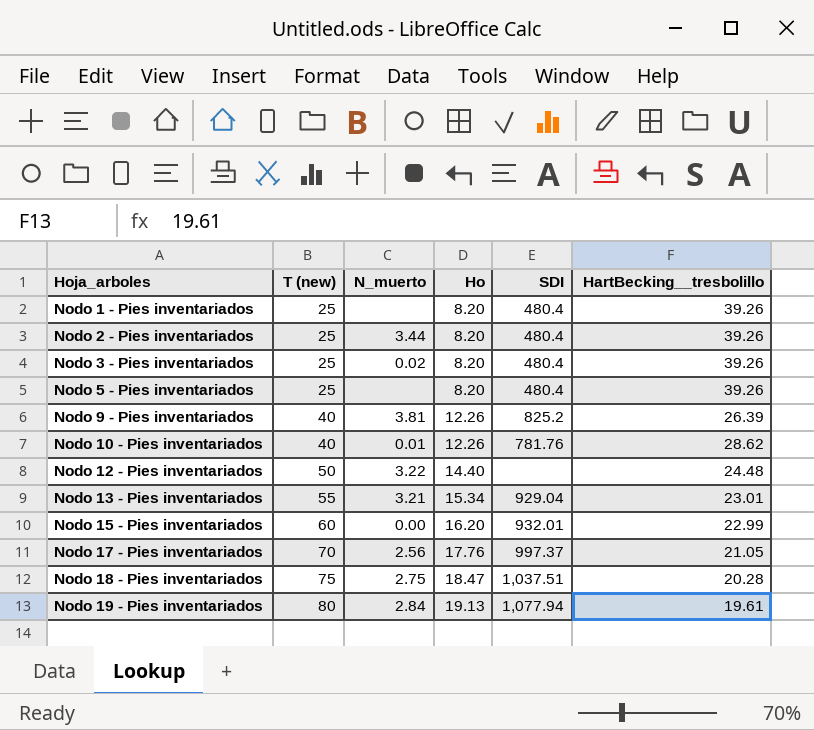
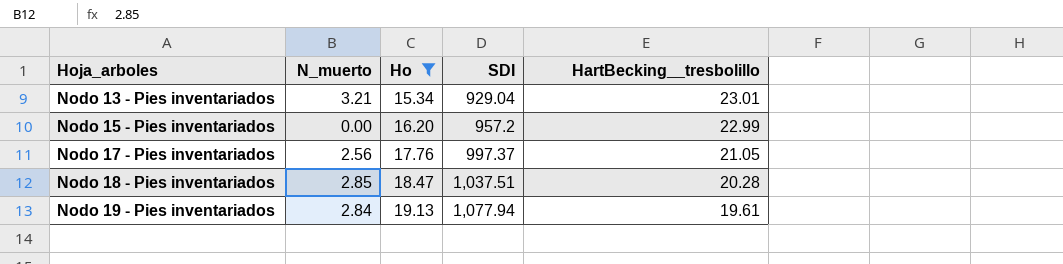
filter: none -> Ho >= 15.34
column T (new) | position: 2 -> none
Nodo 15 - Pies inventariados | SDI: 932.01 -> 957.2
Nodo 18 - Pies inventariados | N_muerto: 2.75 -> 2.85

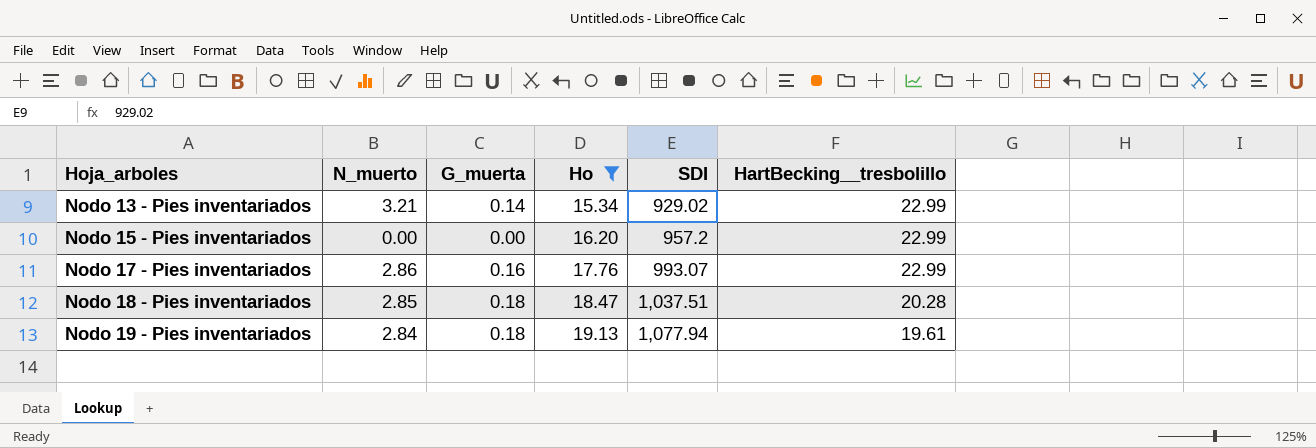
column G_muerta | position: none -> 3
Nodo 13 - Pies inventariados | SDI: 929.04 -> 929.02
Nodo 13 - Pies inventariados | HartBecking__tresbolillo: 23.01 -> 22.99
Nodo 17 - Pies inventariados | N_muerto: 2.56 -> 2.86
Nodo 17 - Pies inventariados | SDI: 997.37 -> 993.07
Nodo 17 - Pies inventariados | HartBecking__tresbolillo: 21.05 -> 22.99

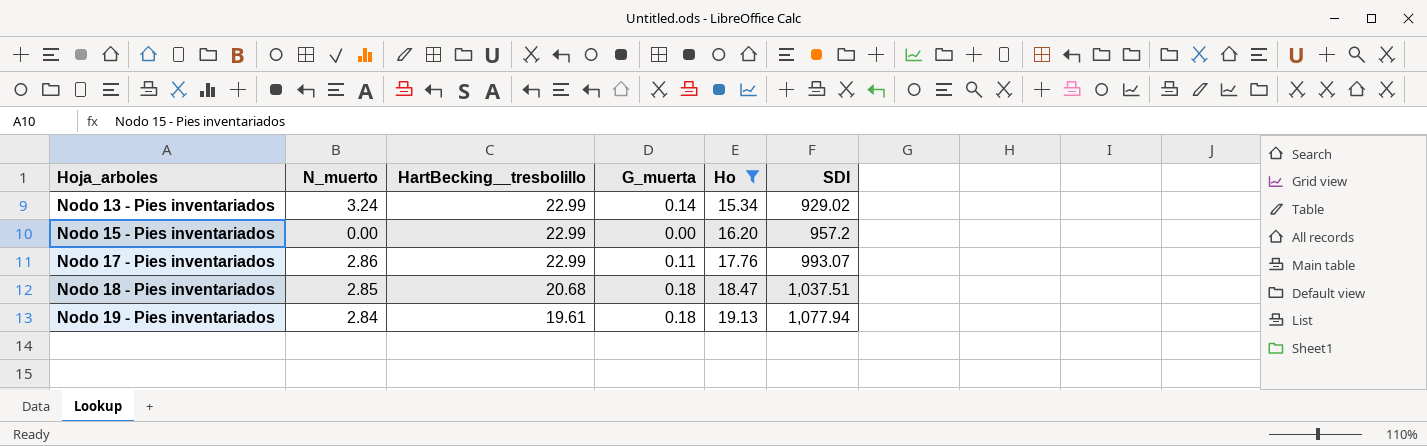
column HartBecking__tresbolillo | position: 6 -> 3
Nodo 13 - Pies inventariados | N_muerto: 3.21 -> 3.24
Nodo 17 - Pies inventariados | G_muerta: 0.16 -> 0.11
Nodo 18 - Pies inventariados | HartBecking__tresbolillo: 20.28 -> 20.68

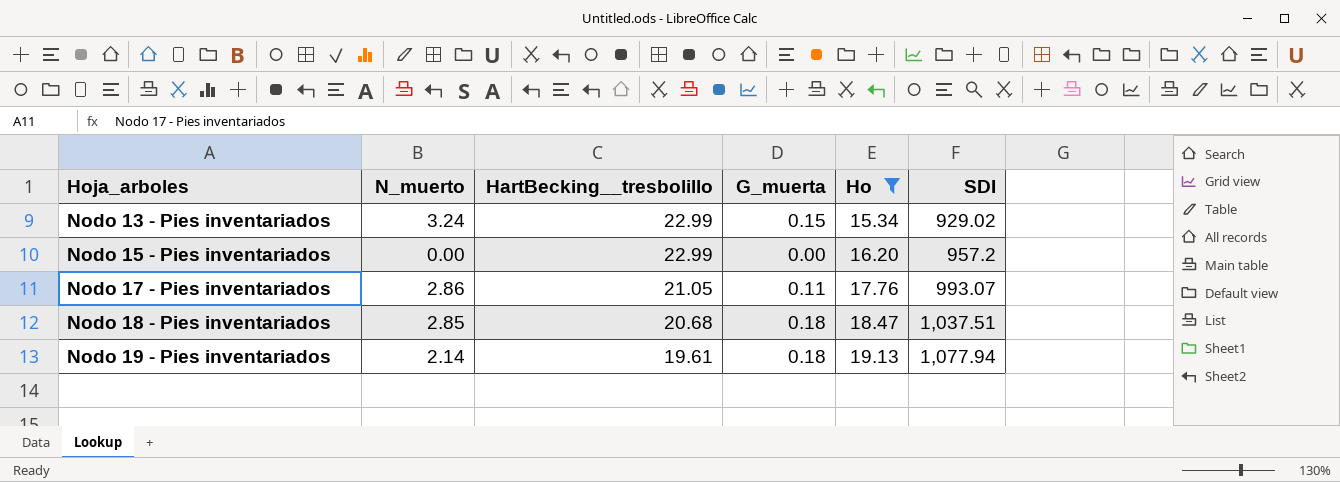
Nodo 13 - Pies inventariados | G_muerta: 0.14 -> 0.15
Nodo 17 - Pies inventariados | HartBecking__tresbolillo: 22.99 -> 21.05
Nodo 19 - Pies inventariados | N_muerto: 2.84 -> 2.14

